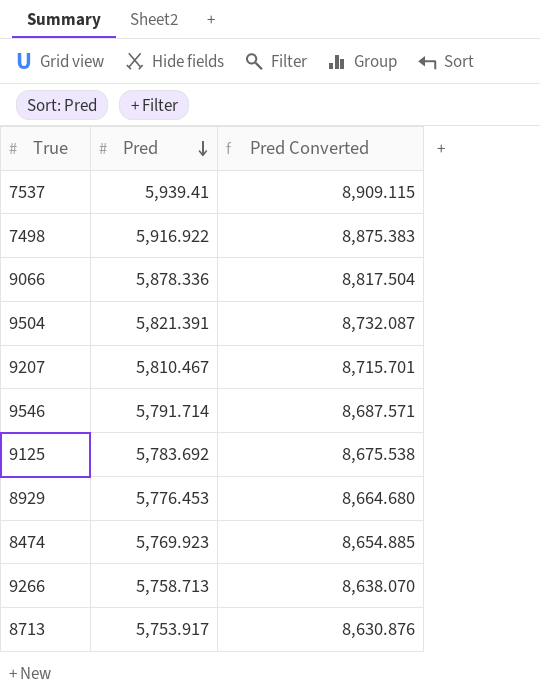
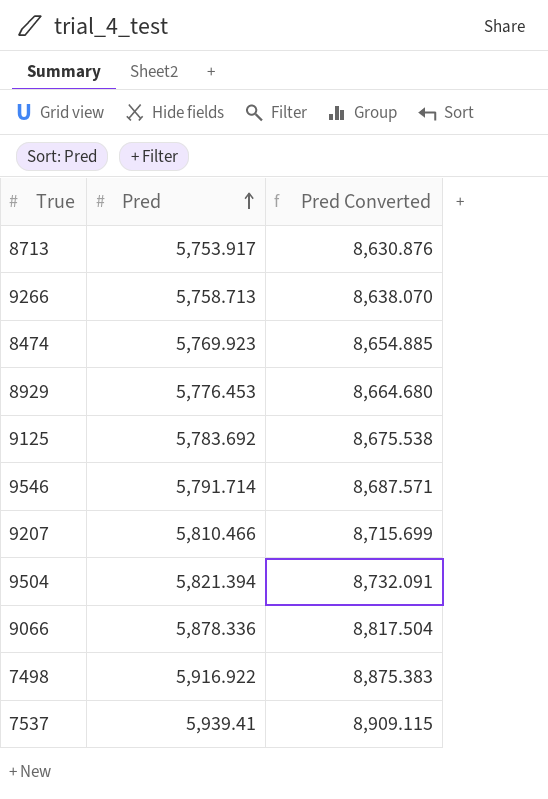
row order: Pred descending -> Pred ascending
9207 | Pred: 5,810.467 -> 5,810.466
9207 | Pred Converted: 8,715.701 -> 8,715.699
9504 | Pred: 5,821.391 -> 5,821.394
9504 | Pred Converted: 8,732.087 -> 8,732.091

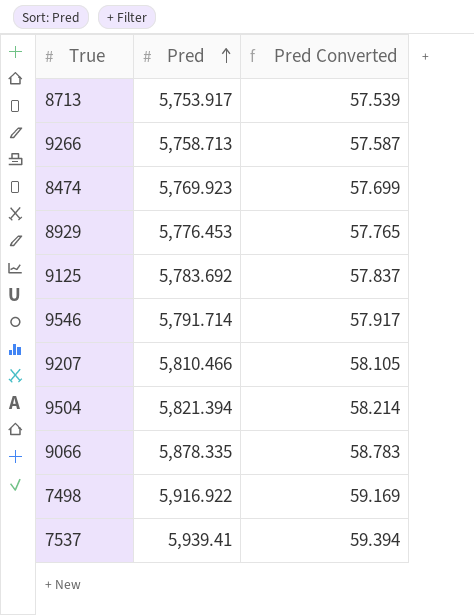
column Pred Converted | formula: [Pred] * 1.5 -> [Pred] * 0.01
9066 | Pred: 5,878.336 -> 5,878.335

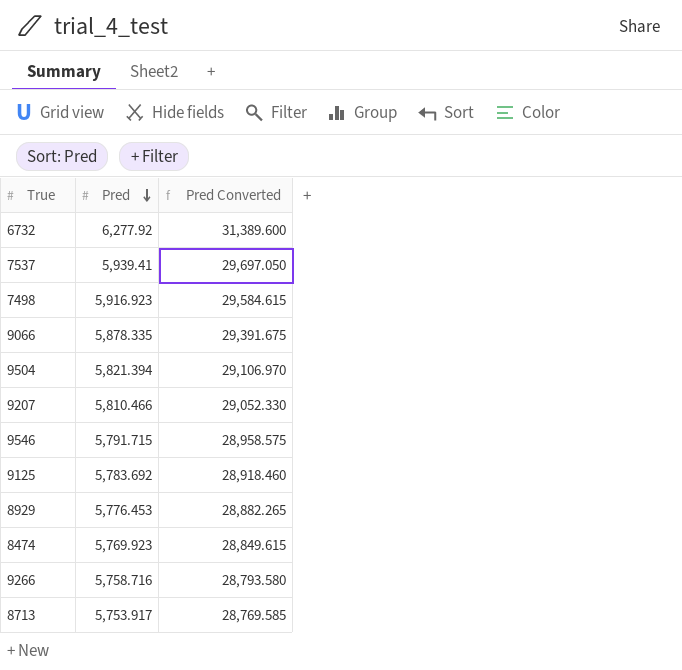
row order: Pred ascending -> Pred descending
column Pred Converted | formula: [Pred] * 0.01 -> [Pred] * 5
row 6732: none -> 6,277.92 | 31,389.600
7498 | Pred: 5,916.922 -> 5,916.923
9546 | Pred: 5,791.714 -> 5,791.715
9266 | Pred: 5,758.713 -> 5,758.716

